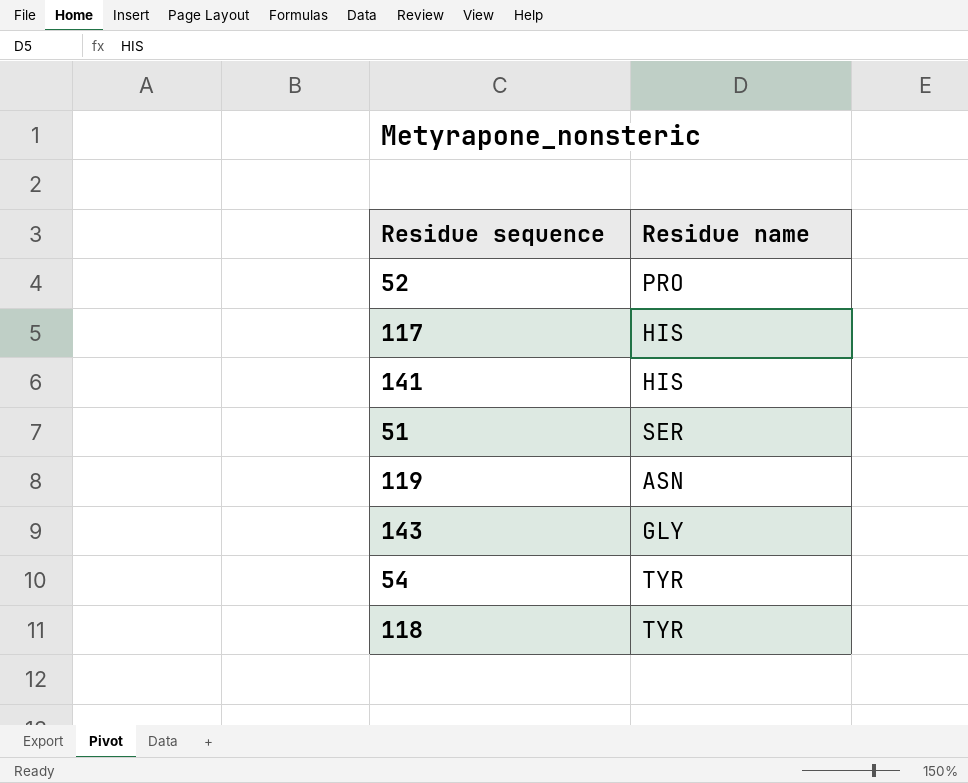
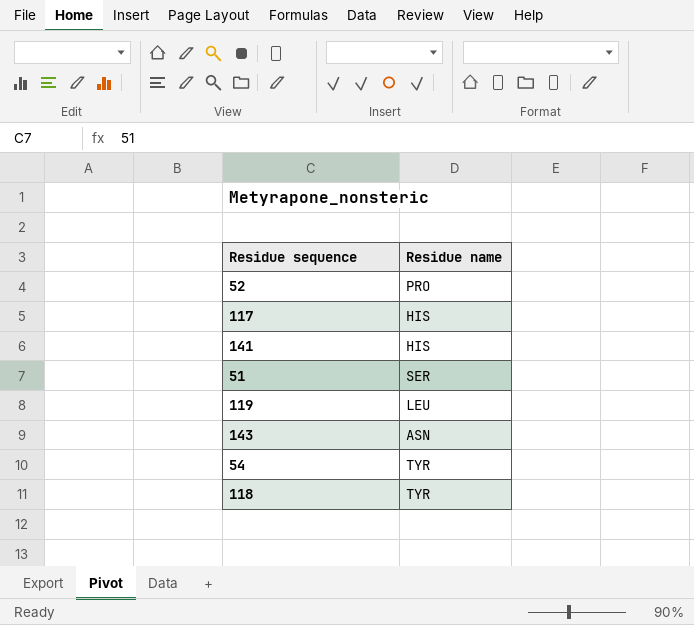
119 | Residue name: ASN -> LEU
143 | Residue name: GLY -> ASN

